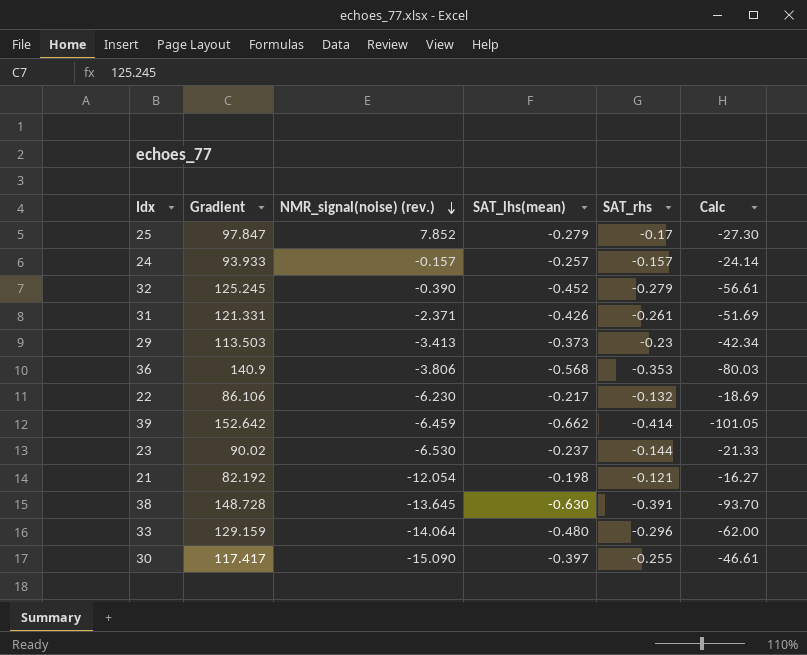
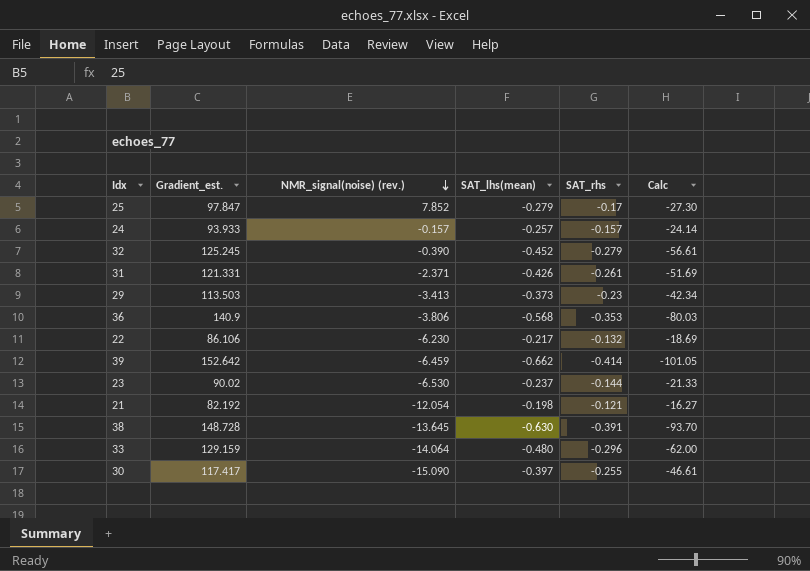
column name: Gradient -> Gradient_est.

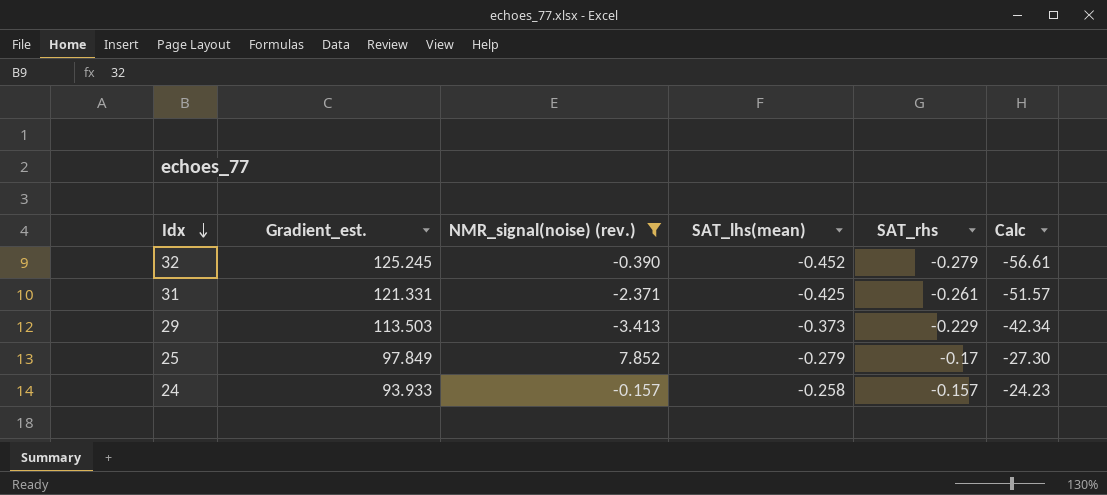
filter: none -> NMR_signal(noise) (rev.) >= -3.413
row order: NMR_signal(noise) (rev.) descending -> Idx descending
31 | SAT_lhs(mean): -0.426 -> -0.425
31 | Calc: -51.69 -> -51.57
29 | SAT_rhs: -0.23 -> -0.229
25 | Gradient_est.: 97.847 -> 97.849
24 | SAT_lhs(mean): -0.257 -> -0.258
24 | Calc: -24.14 -> -24.23

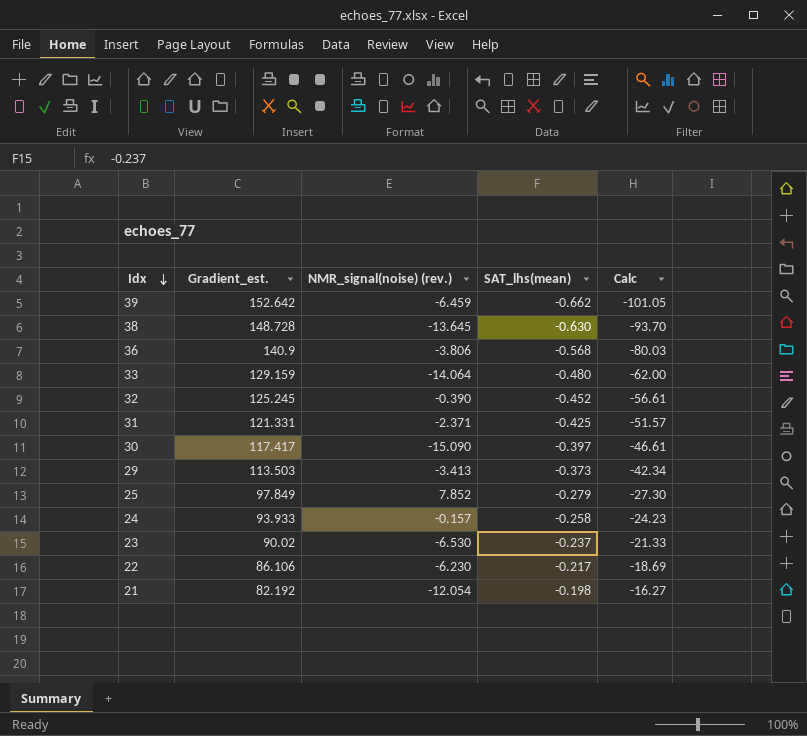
filter: NMR_signal(noise) (rev.) >= -3.413 -> none
column SAT_rhs | position: 5 -> none

